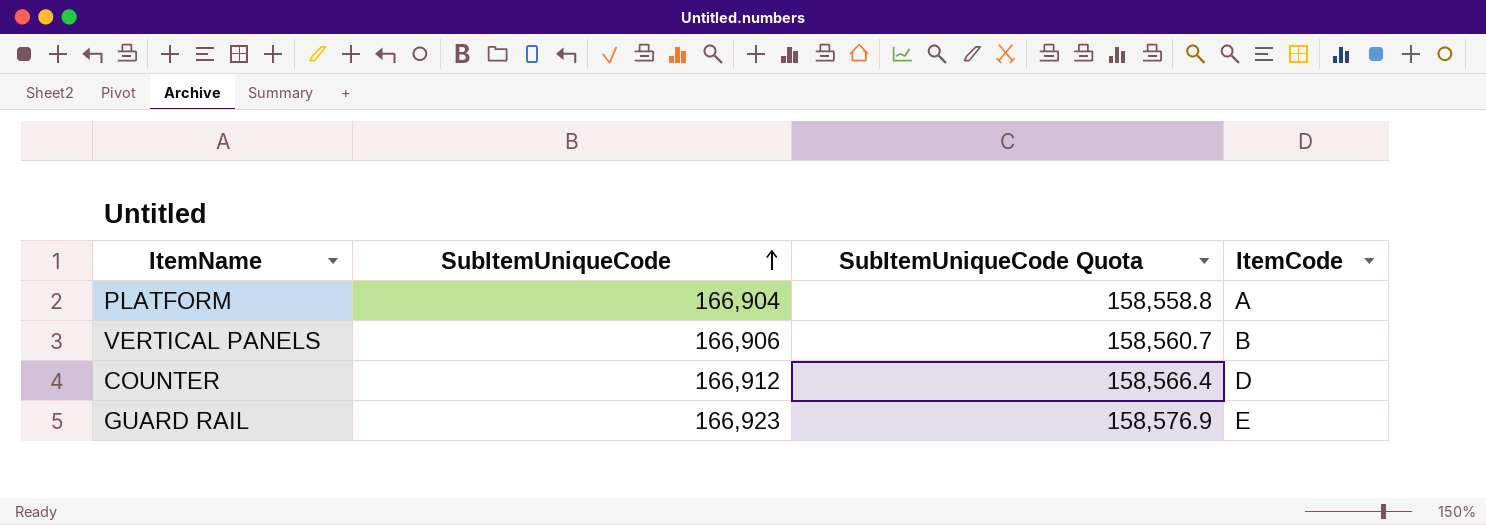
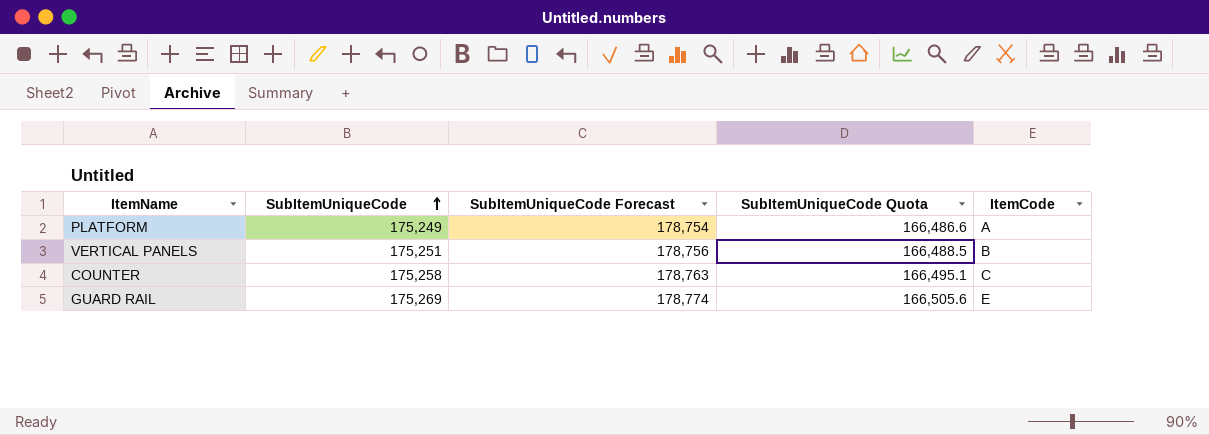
column SubItemUniqueCode Forecast | formula: none -> [SubItemUniqueCode] * 1.02
PLATFORM | SubItemUniqueCode: 166,904 -> 175,249
PLATFORM | SubItemUniqueCode Quota: 158,558.8 -> 166,486.6
VERTICAL PANELS | SubItemUniqueCode: 166,906 -> 175,251
VERTICAL PANELS | SubItemUniqueCode Quota: 158,560.7 -> 166,488.5
COUNTER | SubItemUniqueCode: 166,912 -> 175,258
COUNTER | SubItemUniqueCode Quota: 158,566.4 -> 166,495.1
COUNTER | ItemCode: D -> C
GUARD RAIL | SubItemUniqueCode: 166,923 -> 175,269
GUARD RAIL | SubItemUniqueCode Quota: 158,576.9 -> 166,505.6

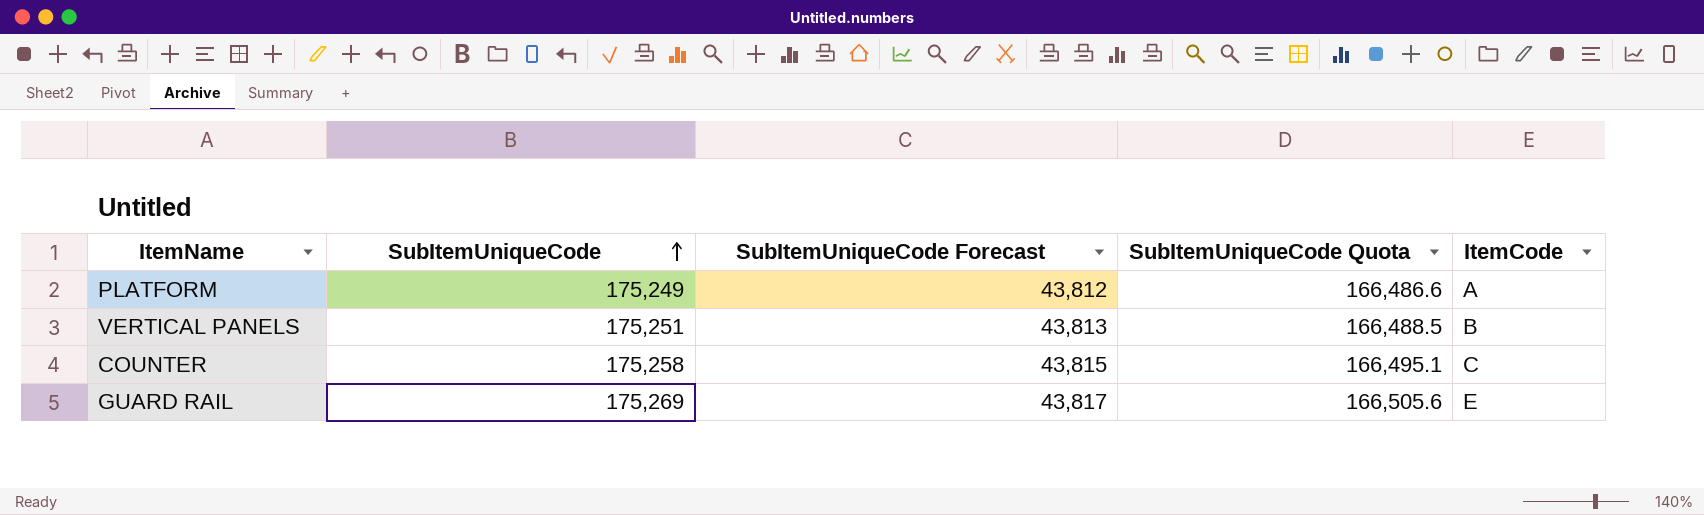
column SubItemUniqueCode Forecast | formula: [SubItemUniqueCode] * 1.02 -> [SubItemUniqueCode] * 0.25

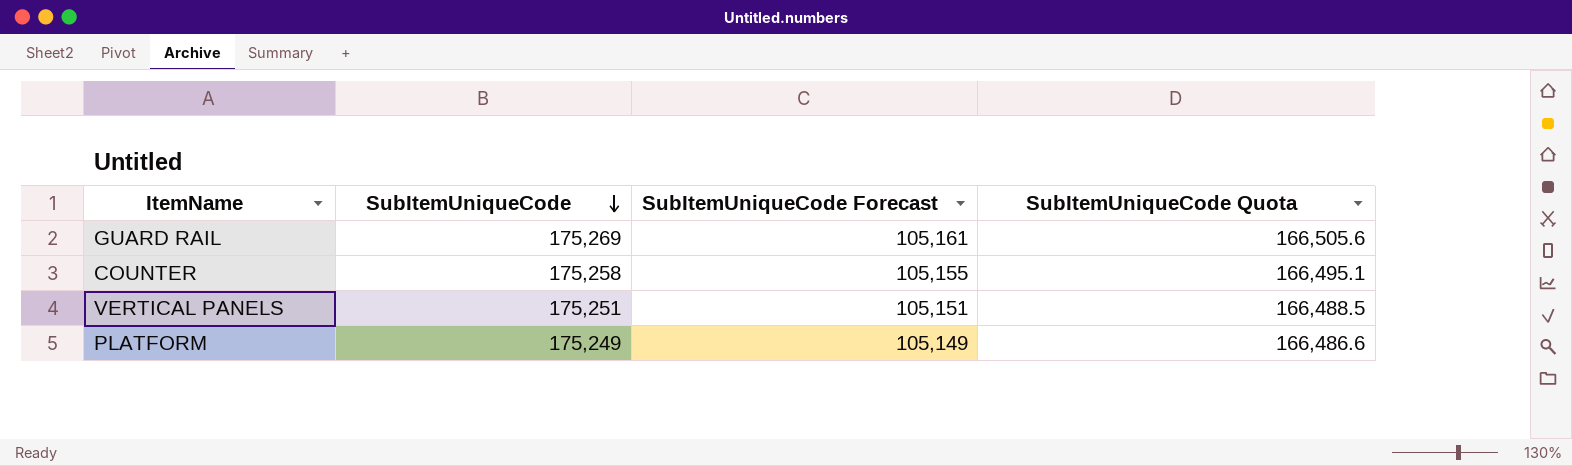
row order: SubItemUniqueCode ascending -> SubItemUniqueCode descending
column ItemCode | position: 5 -> none
column SubItemUniqueCode Forecast | formula: [SubItemUniqueCode] * 0.25 -> [SubItemUniqueCode] * 0.6

